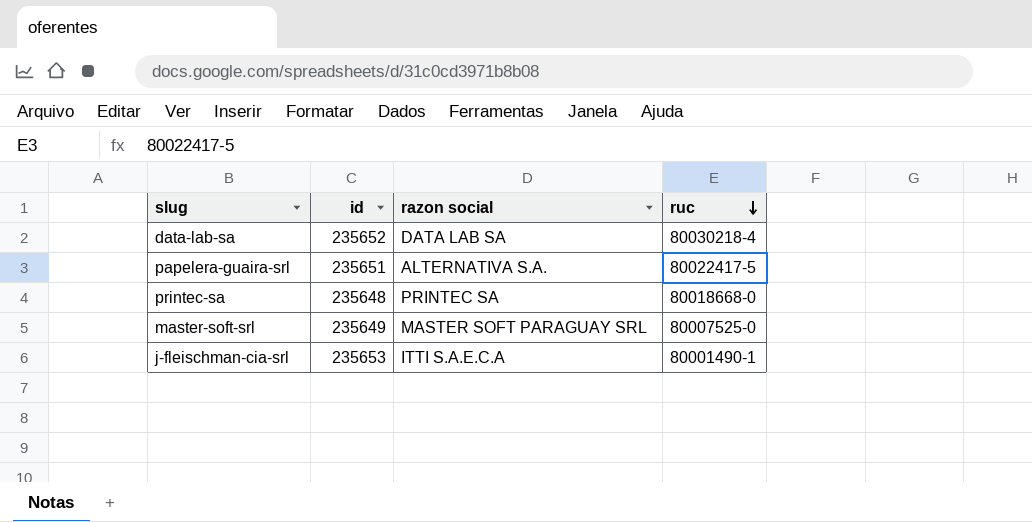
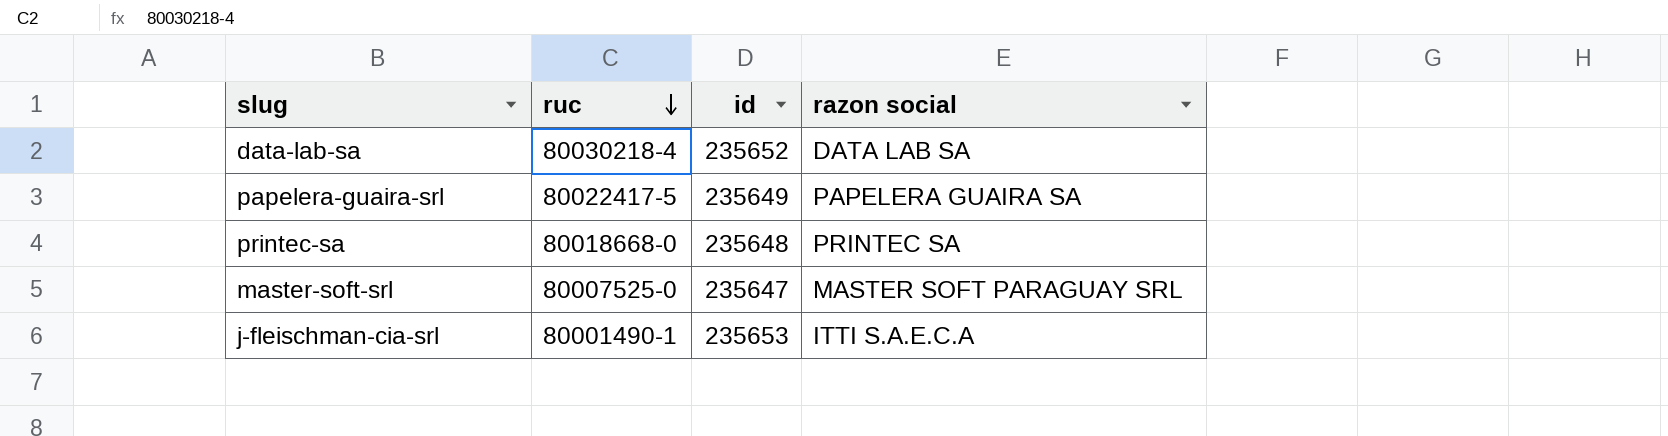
column ruc | position: 4 -> 2
papelera-guaira-srl | id: 235651 -> 235649
papelera-guaira-srl | razon social: ALTERNATIVA S.A. -> PAPELERA GUAIRA SA
master-soft-srl | id: 235649 -> 235647

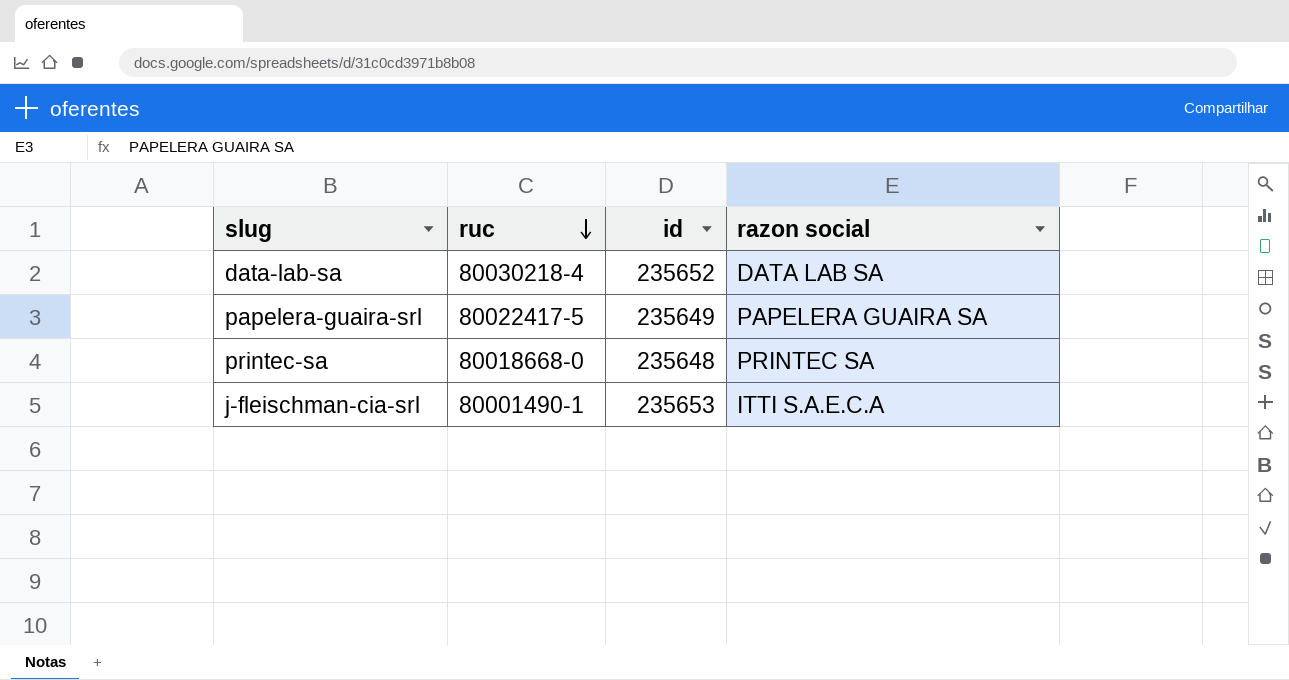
row master-soft-srl: 80007525-0 | 235647 | MASTER SOFT PARAGUAY SRL -> none

